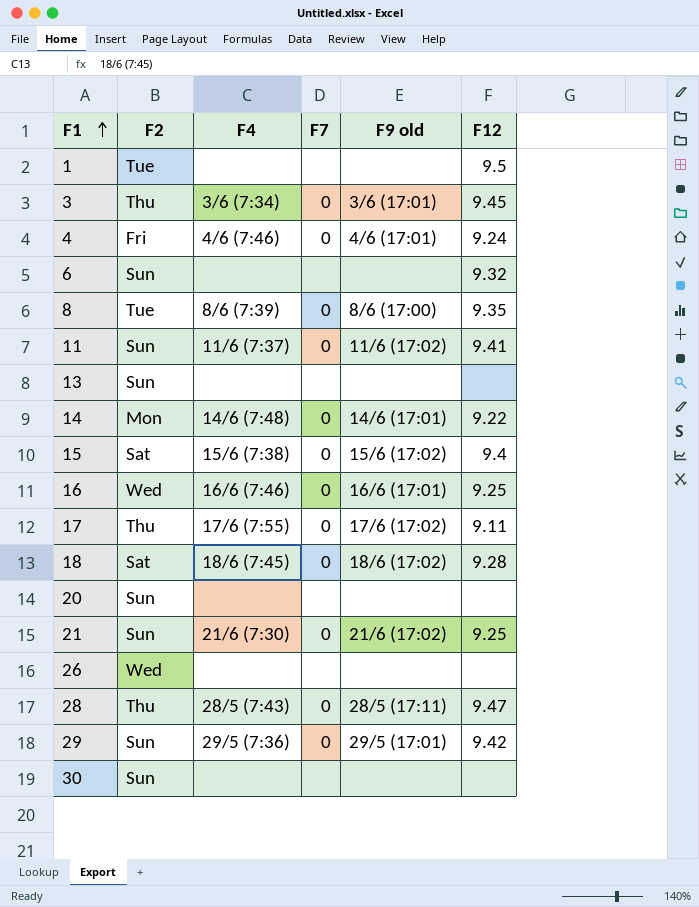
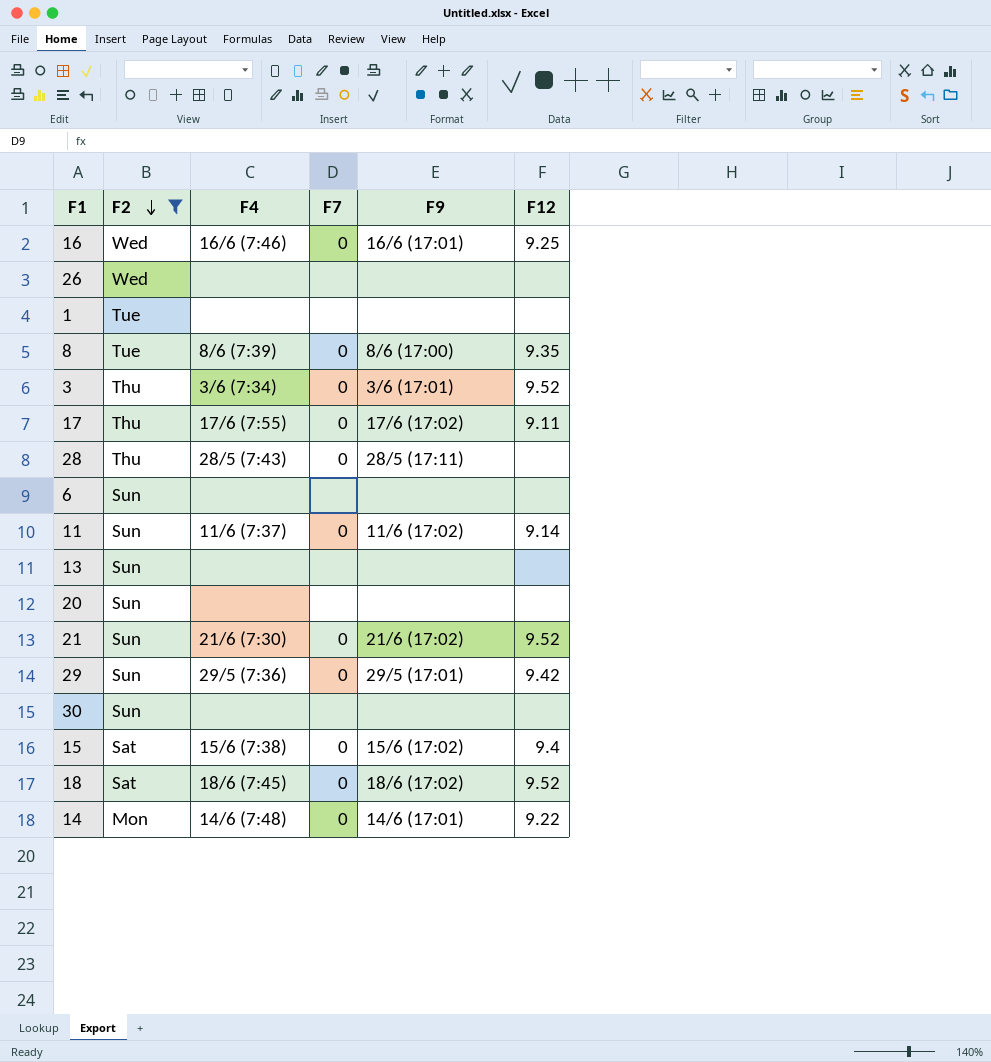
filter: none -> F2 != Fri
row order: F1 ascending -> F2 descending
column name: F9 old -> F9
1 | F12: 9.5 -> none
3 | F12: 9.45 -> 9.52
28 | F12: 9.47 -> none
6 | F12: 9.32 -> none
11 | F12: 9.41 -> 9.14
21 | F12: 9.25 -> 9.52
18 | F12: 9.28 -> 9.52

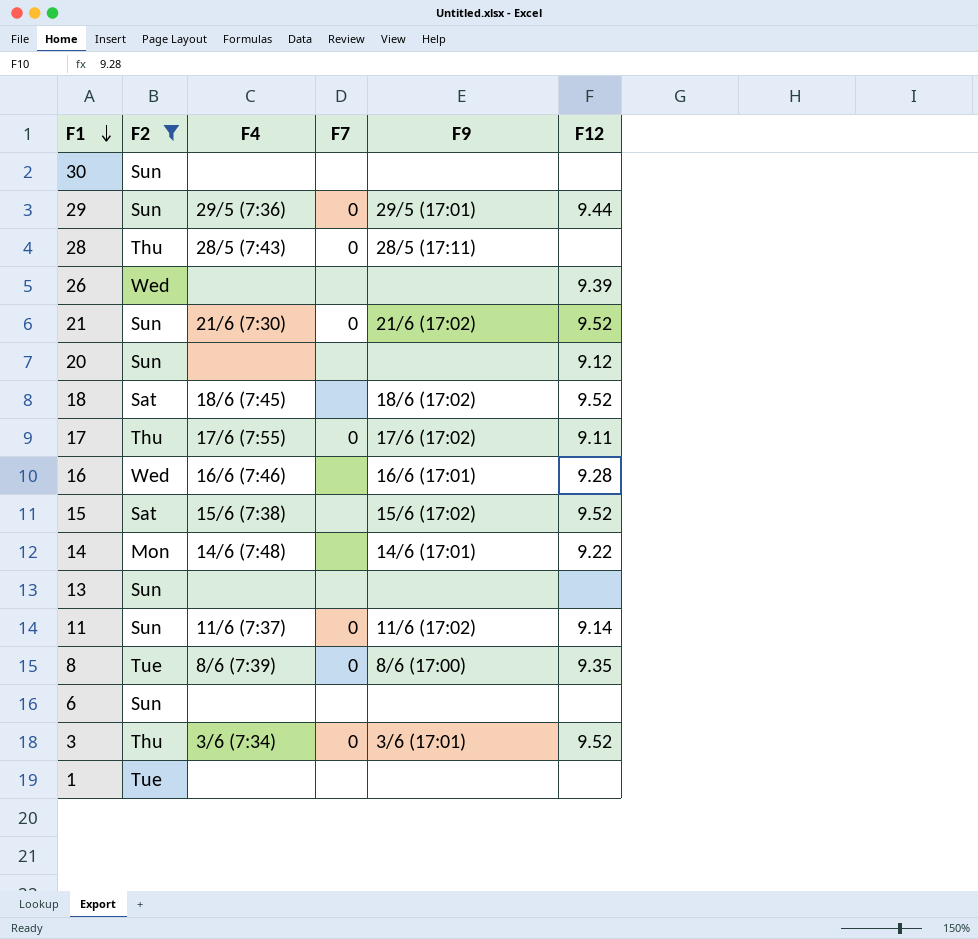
row order: F2 descending -> F1 descending
29 | F12: 9.42 -> 9.44
26 | F12: none -> 9.39
20 | F12: none -> 9.12
18 | F7: 0 -> none
16 | F7: 0 -> none
16 | F12: 9.25 -> 9.28
15 | F7: 0 -> none
15 | F12: 9.4 -> 9.52
14 | F7: 0 -> none

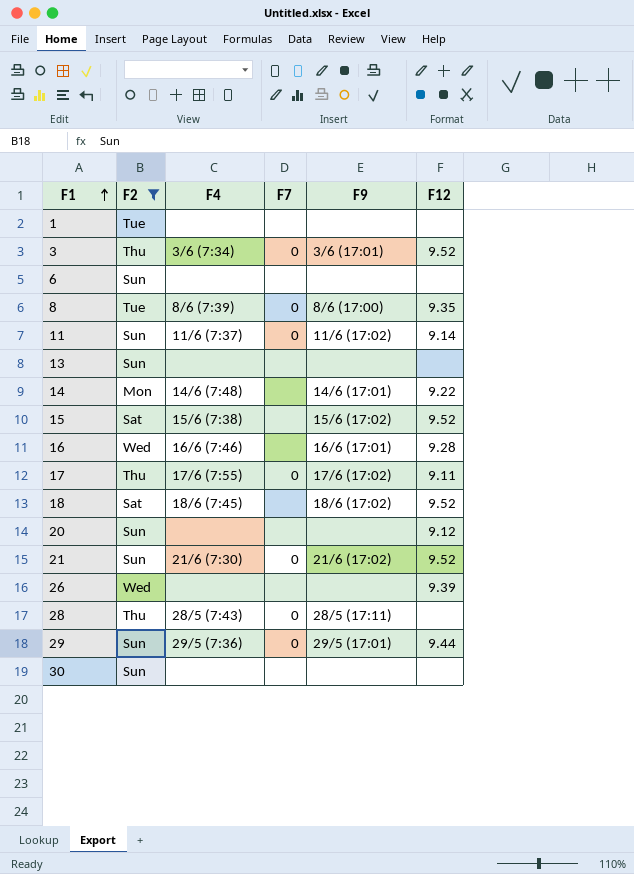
row order: F1 descending -> F1 ascending

